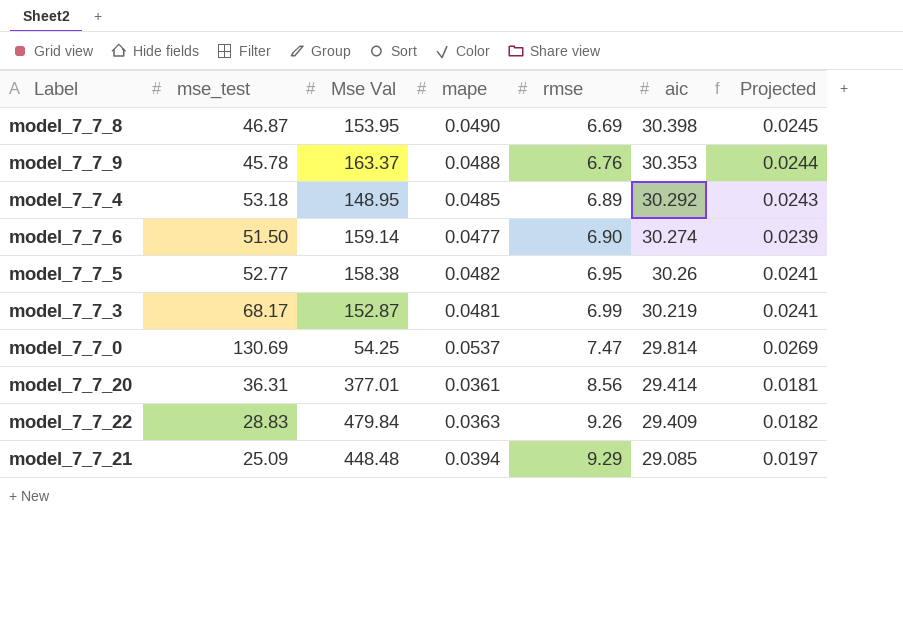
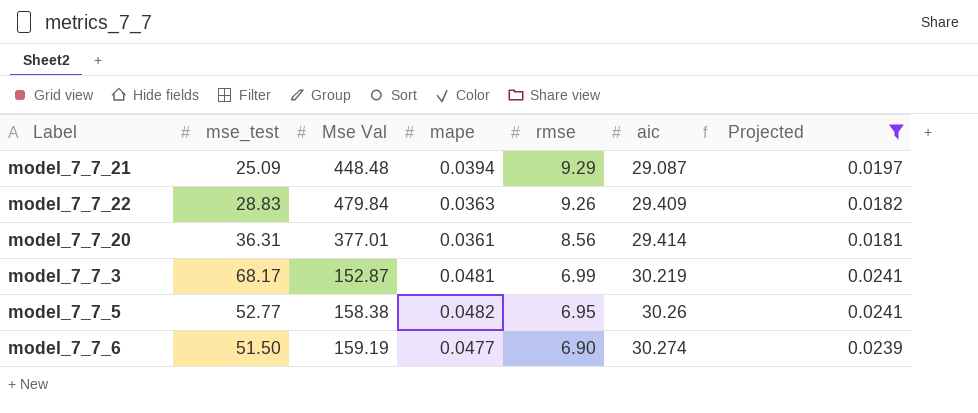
filter: none -> Projected <= 0.0241
row order: rmse ascending -> rmse descending
model_7_7_21 | aic: 29.085 -> 29.087
model_7_7_6 | Mse Val: 159.14 -> 159.19

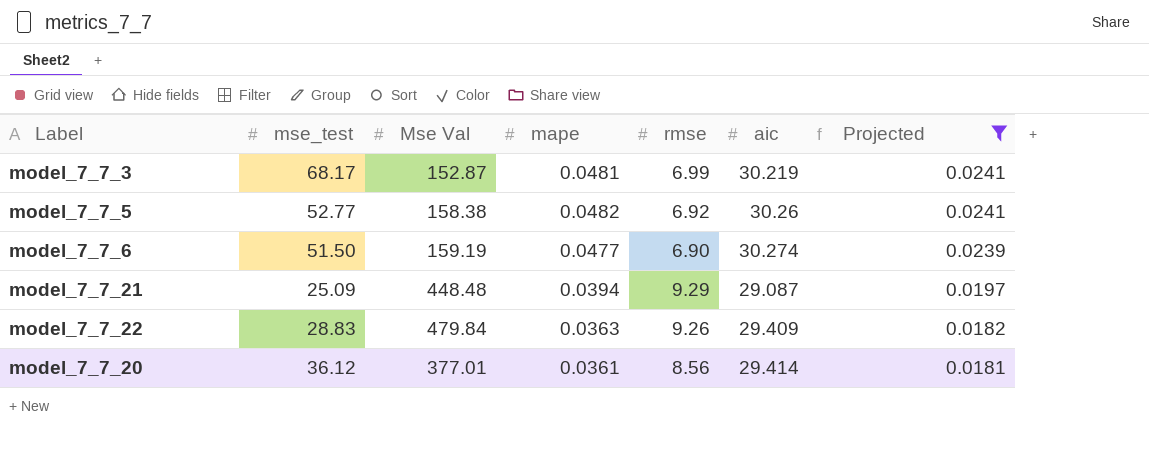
row order: rmse descending -> Projected descending
model_7_7_5 | rmse: 6.95 -> 6.92
model_7_7_20 | mse_test: 36.31 -> 36.12

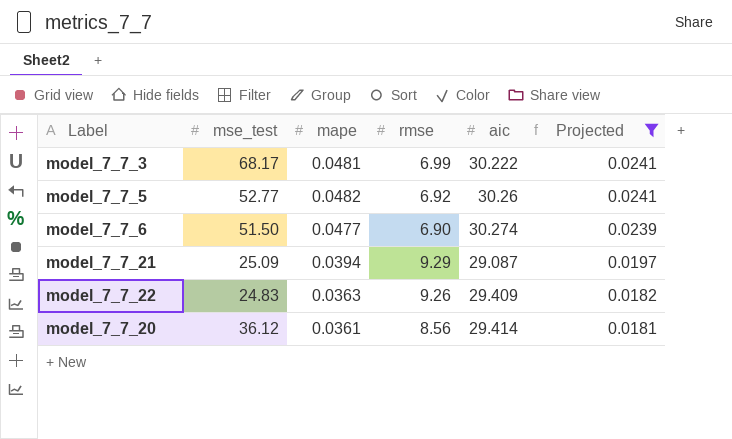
column Mse Val | position: 3 -> none
model_7_7_3 | aic: 30.219 -> 30.222
model_7_7_22 | mse_test: 28.83 -> 24.83

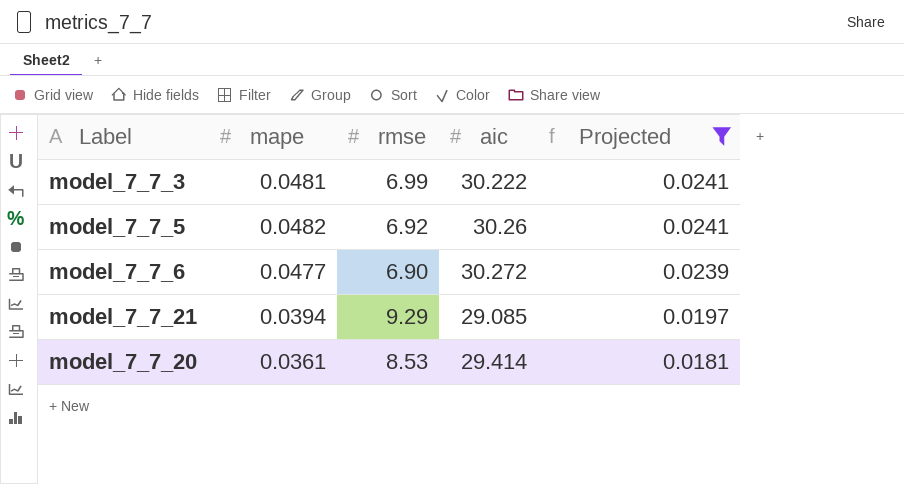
column mse_test | position: 2 -> none
row model_7_7_22: 24.83 | 0.0363 | 9.26 | 29.409 | 0.0182 -> none
model_7_7_6 | aic: 30.274 -> 30.272
model_7_7_21 | aic: 29.087 -> 29.085
model_7_7_20 | rmse: 8.56 -> 8.53

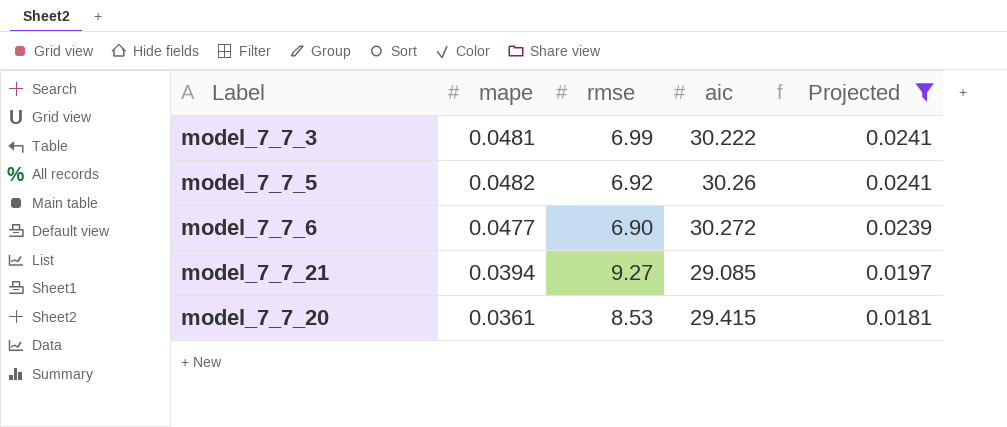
model_7_7_21 | rmse: 9.29 -> 9.27
model_7_7_20 | aic: 29.414 -> 29.415

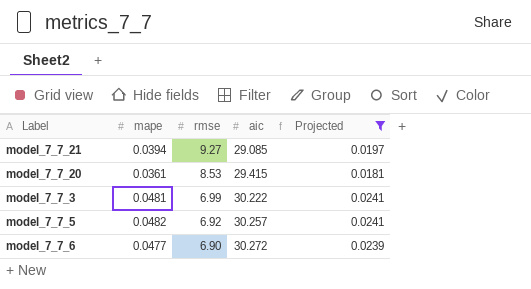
row order: Projected descending -> rmse descending
model_7_7_5 | aic: 30.26 -> 30.257

